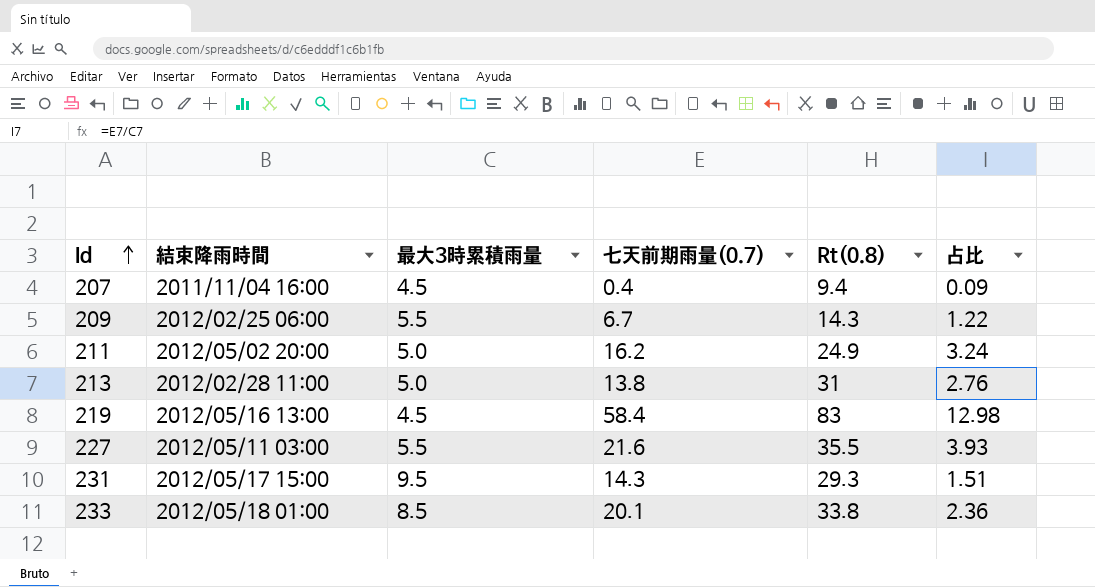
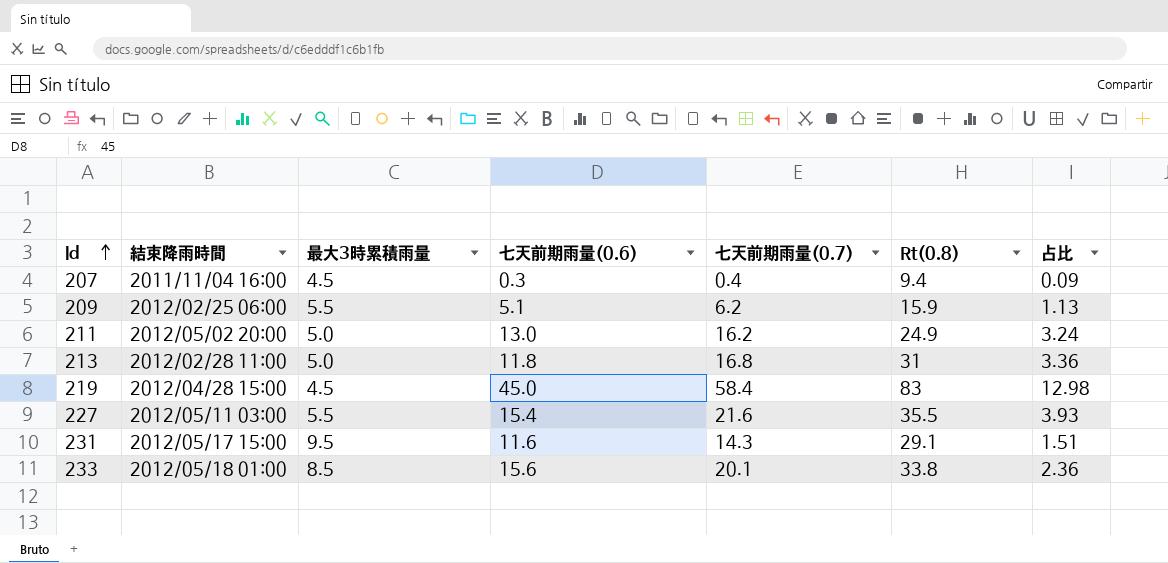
column 七天前期雨量(0.6) | position: none -> 4
209 | 七天前期雨量(0.7): 6.7 -> 6.2
209 | Rt(0.8): 14.3 -> 15.9
209 | 占比: 1.22 -> 1.13
213 | 七天前期雨量(0.7): 13.8 -> 16.8
213 | 占比: 2.76 -> 3.36
219 | 結束降雨時間: 2012/05/16 13:00 -> 2012/04/28 15:00
231 | Rt(0.8): 29.3 -> 29.1

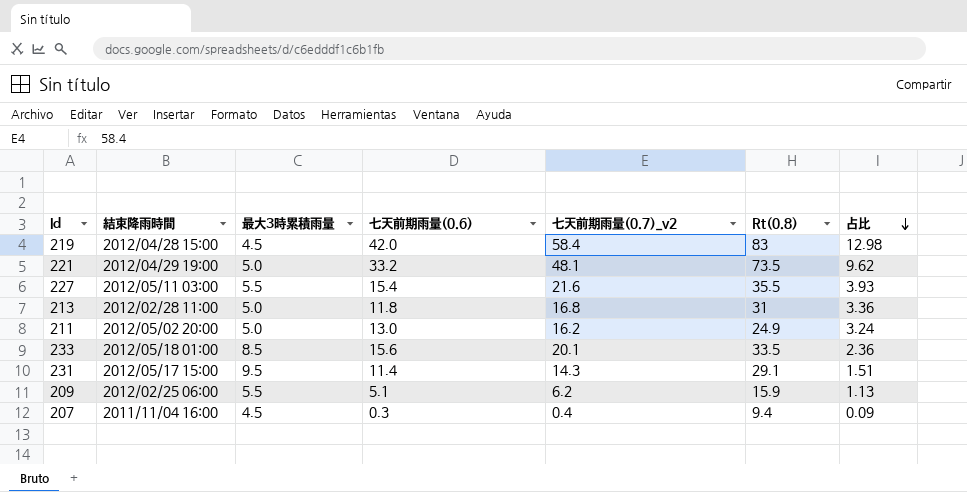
row order: Id ascending -> 占比 descending
column name: 七天前期雨量(0.7) -> 七天前期雨量(0.7)_v2
219 | 七天前期雨量(0.6): 45.0 -> 42.0
row 221: none -> 2012/04/29 19:00 | 5.0 | 33.2 | 48.1 | 73.5 | 9.62
233 | Rt(0.8): 33.8 -> 33.5
231 | 七天前期雨量(0.6): 11.6 -> 11.4

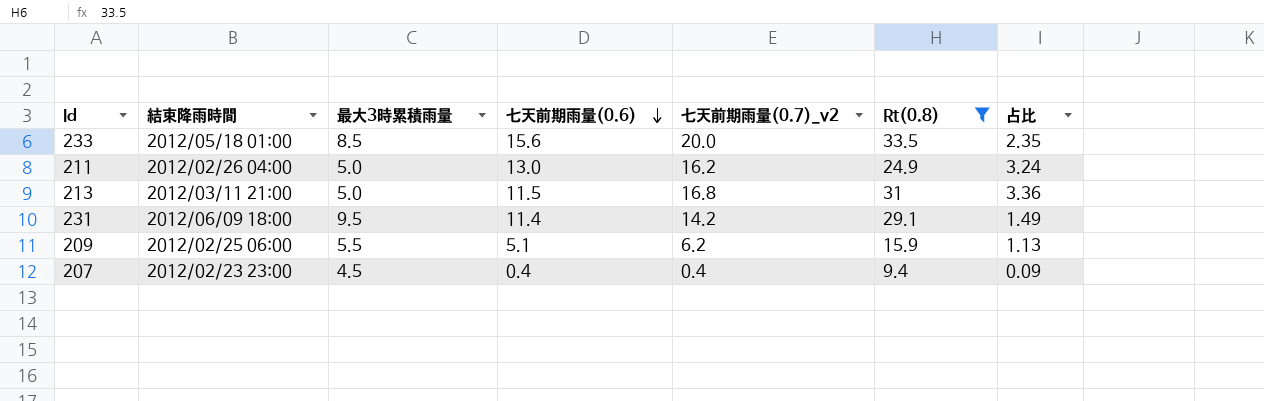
filter: none -> Rt(0.8) <= 33.5
row order: 占比 descending -> 七天前期雨量(0.6) descending
233 | 七天前期雨量(0.7)_v2: 20.1 -> 20.0
233 | 占比: 2.36 -> 2.35
211 | 結束降雨時間: 2012/05/02 20:00 -> 2012/02/26 04:00
213 | 結束降雨時間: 2012/02/28 11:00 -> 2012/03/11 21:00
213 | 七天前期雨量(0.6): 11.8 -> 11.5
231 | 結束降雨時間: 2012/05/17 15:00 -> 2012/06/09 18:00
231 | 七天前期雨量(0.7)_v2: 14.3 -> 14.2
231 | 占比: 1.51 -> 1.49
207 | 結束降雨時間: 2011/11/04 16:00 -> 2012/02/23 23:00
207 | 七天前期雨量(0.6): 0.3 -> 0.4

